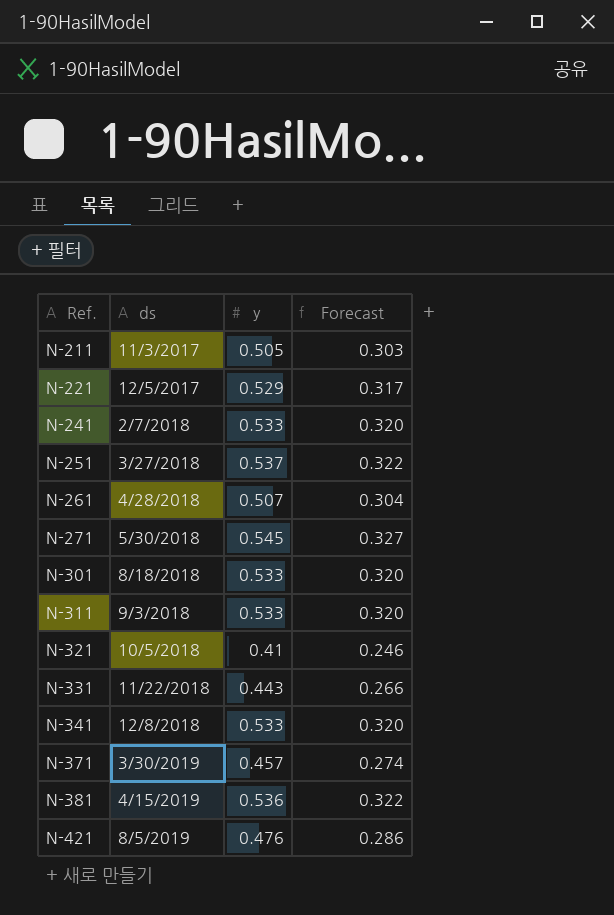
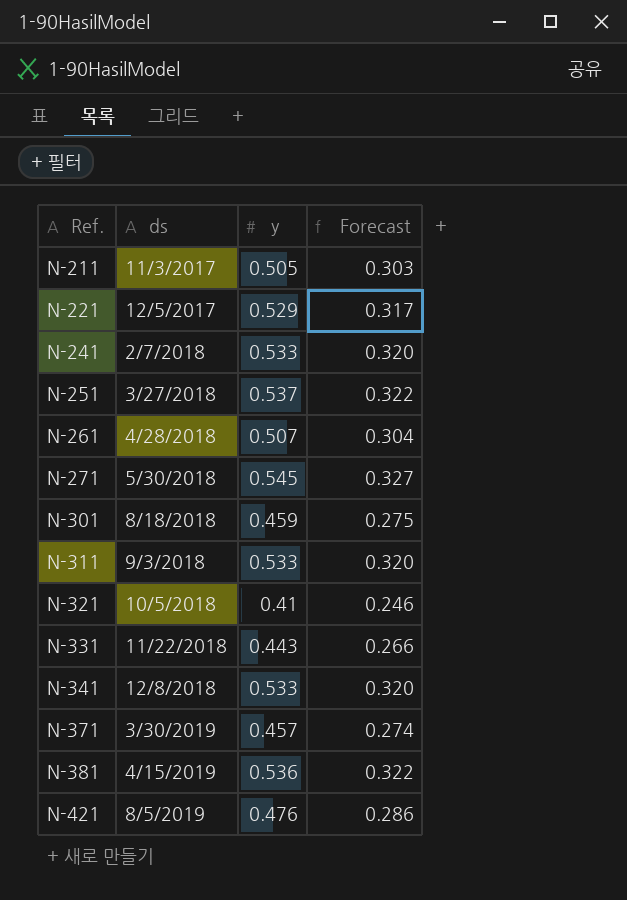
N-301 | y: 0.533 -> 0.459
N-301 | Forecast: 0.320 -> 0.275

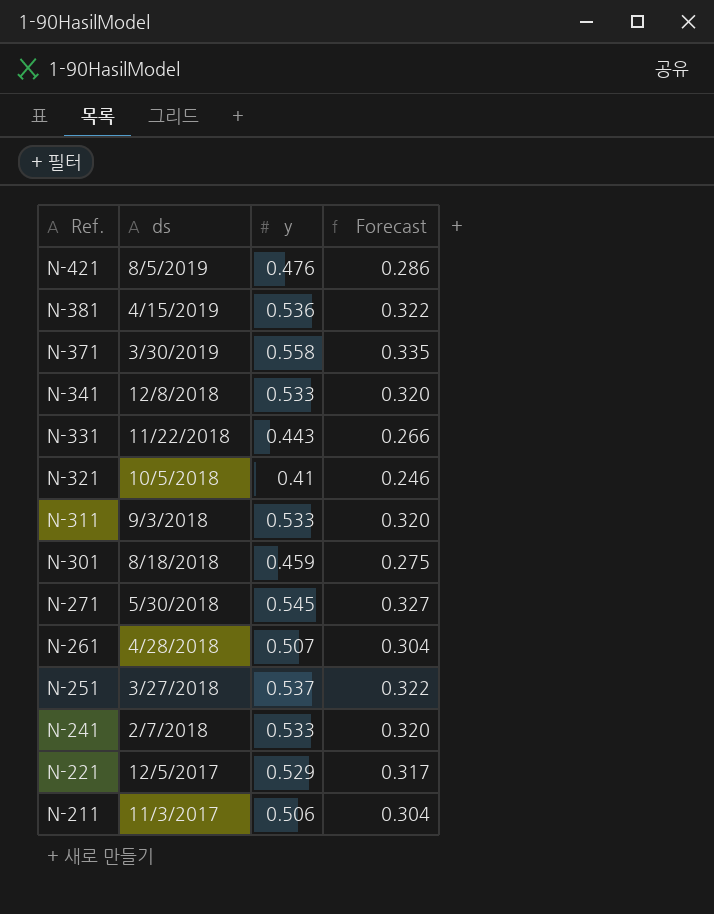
row order: Ref. ascending -> Ref. descending
N-371 | y: 0.457 -> 0.558
N-371 | Forecast: 0.274 -> 0.335
N-211 | y: 0.505 -> 0.506
N-211 | Forecast: 0.303 -> 0.304

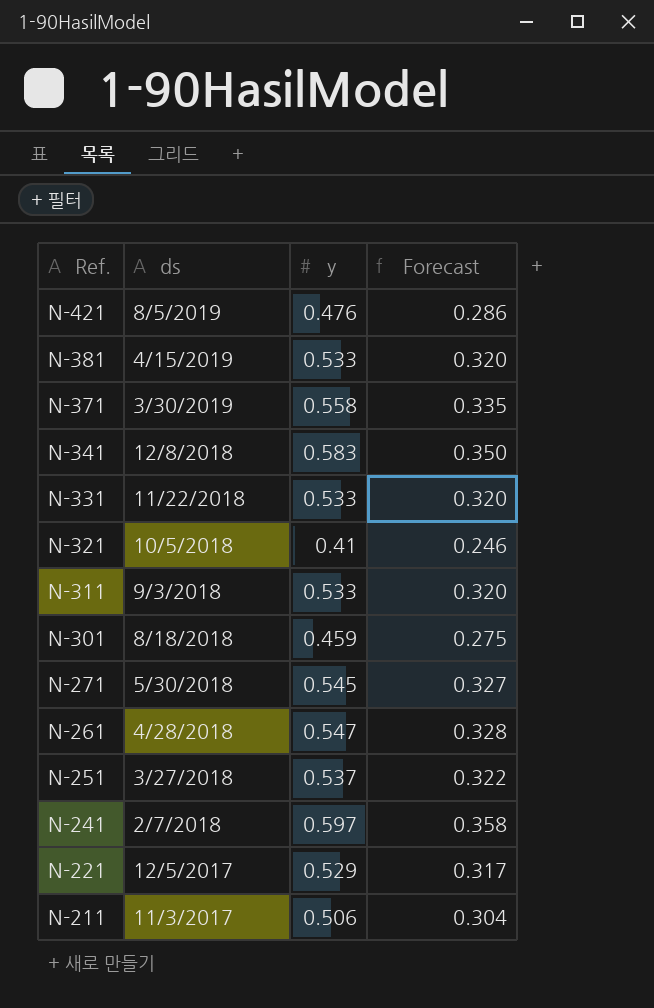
N-381 | y: 0.536 -> 0.533
N-381 | Forecast: 0.322 -> 0.320
N-341 | y: 0.533 -> 0.583
N-341 | Forecast: 0.320 -> 0.350
N-331 | y: 0.443 -> 0.533
N-331 | Forecast: 0.266 -> 0.320
N-261 | y: 0.507 -> 0.547
N-261 | Forecast: 0.304 -> 0.328
N-241 | y: 0.533 -> 0.597
N-241 | Forecast: 0.320 -> 0.358

